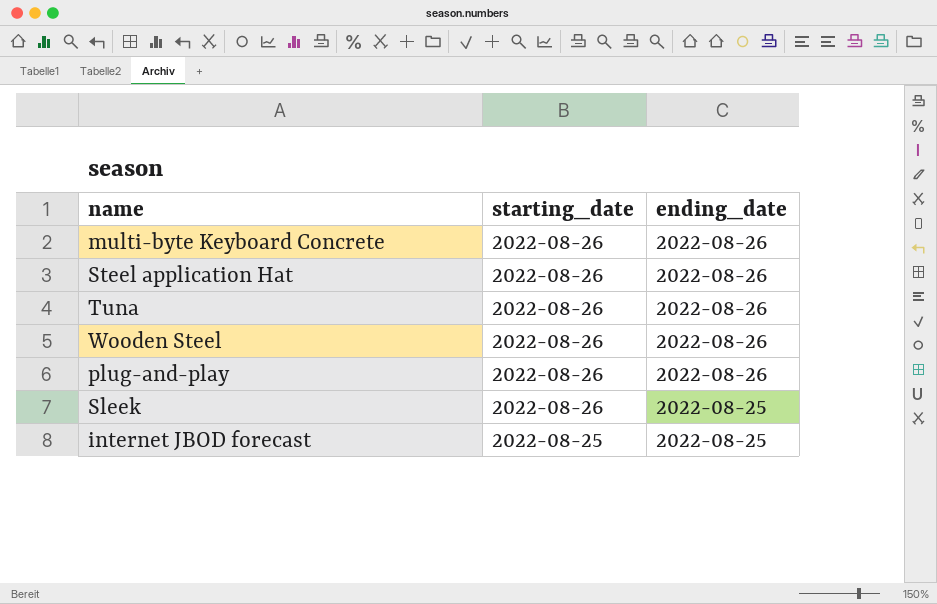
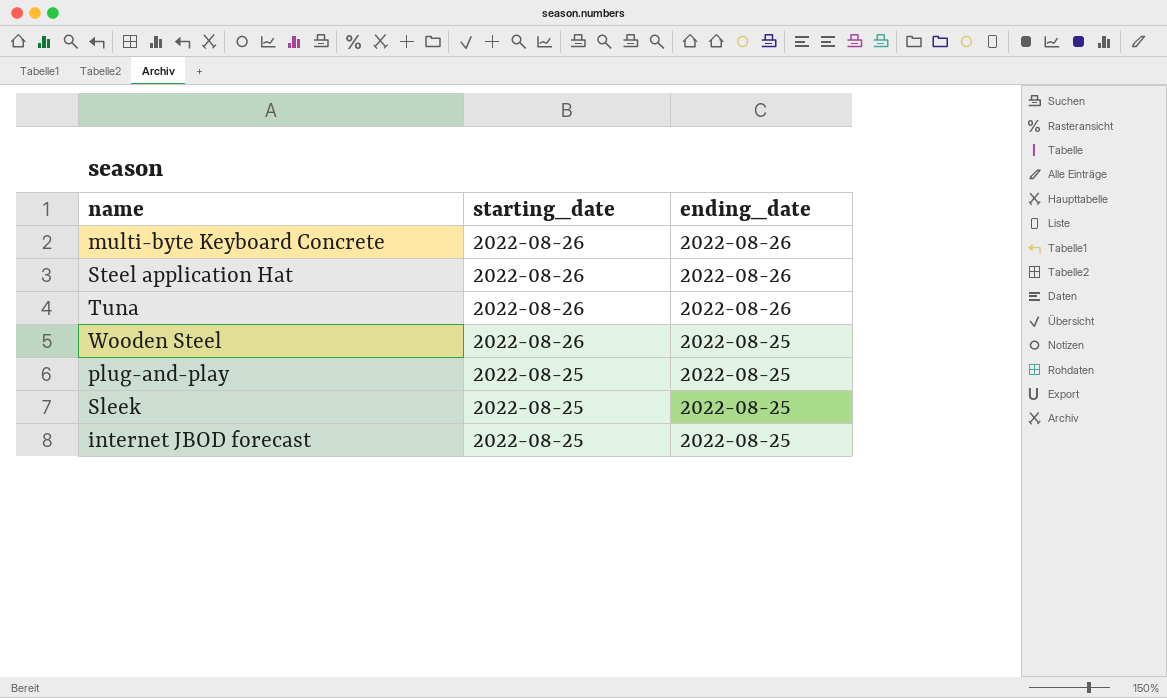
Wooden Steel | ending_date: 2022-08-26 -> 2022-08-25
plug-and-play | starting_date: 2022-08-26 -> 2022-08-25
plug-and-play | ending_date: 2022-08-26 -> 2022-08-25
Sleek | starting_date: 2022-08-26 -> 2022-08-25

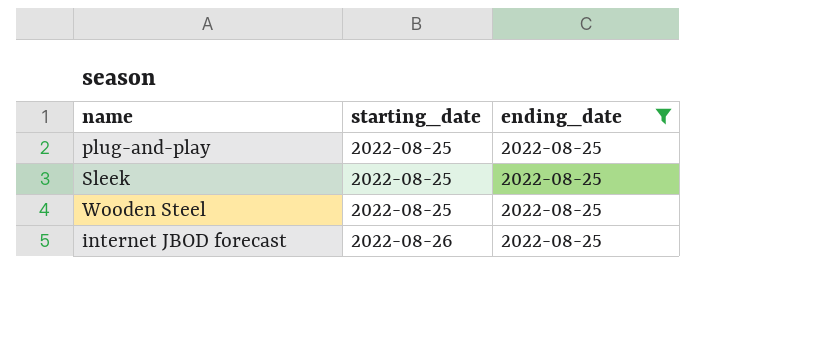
filter: none -> ending_date = 2022-08-25
row order: starting_date descending -> starting_date ascending
Wooden Steel | starting_date: 2022-08-26 -> 2022-08-25
internet JBOD forecast | starting_date: 2022-08-25 -> 2022-08-26

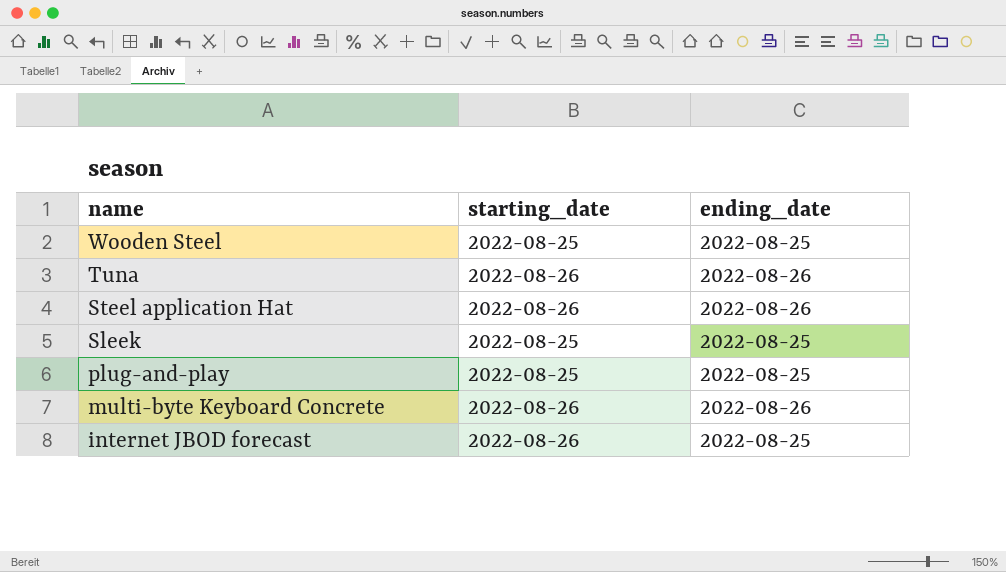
filter: ending_date = 2022-08-25 -> none
row order: starting_date ascending -> name descending

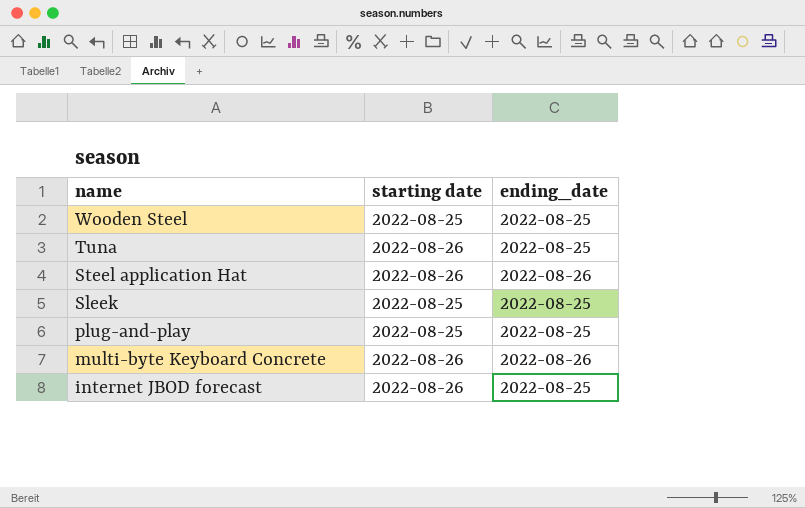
column name: starting_date -> starting date
Tuna | ending_date: 2022-08-26 -> 2022-08-25

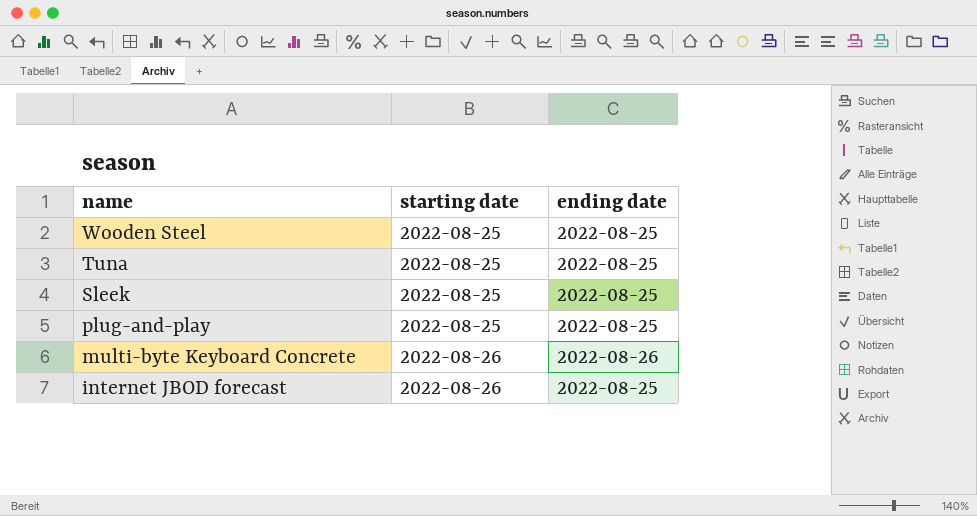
column name: ending_date -> ending date
row Steel application Hat: 2022-08-26 | 2022-08-26 -> none
Tuna | starting date: 2022-08-26 -> 2022-08-25

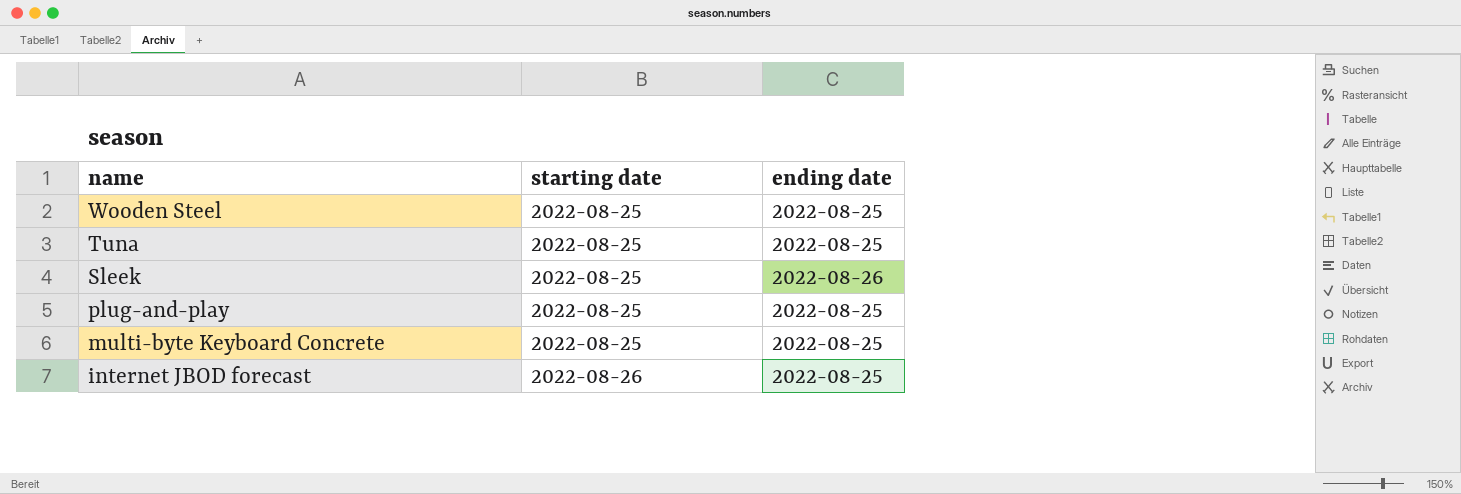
Sleek | ending date: 2022-08-25 -> 2022-08-26
multi-byte Keyboard Concrete | starting date: 2022-08-26 -> 2022-08-25
multi-byte Keyboard Concrete | ending date: 2022-08-26 -> 2022-08-25

